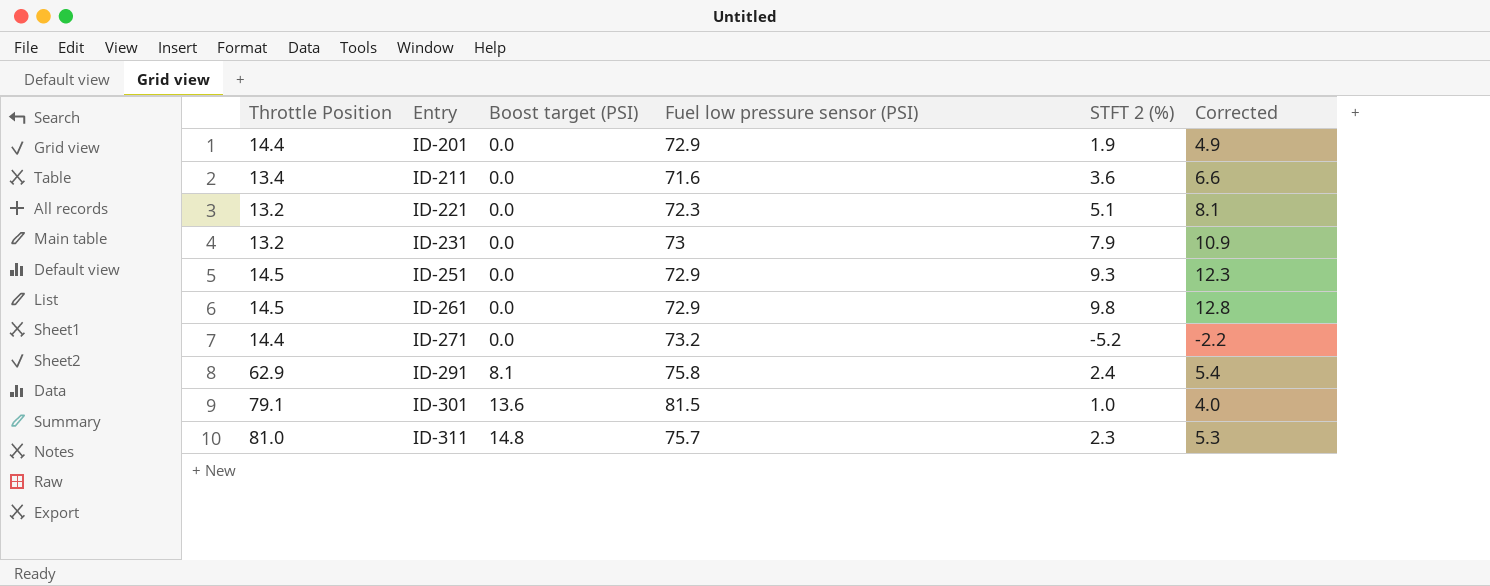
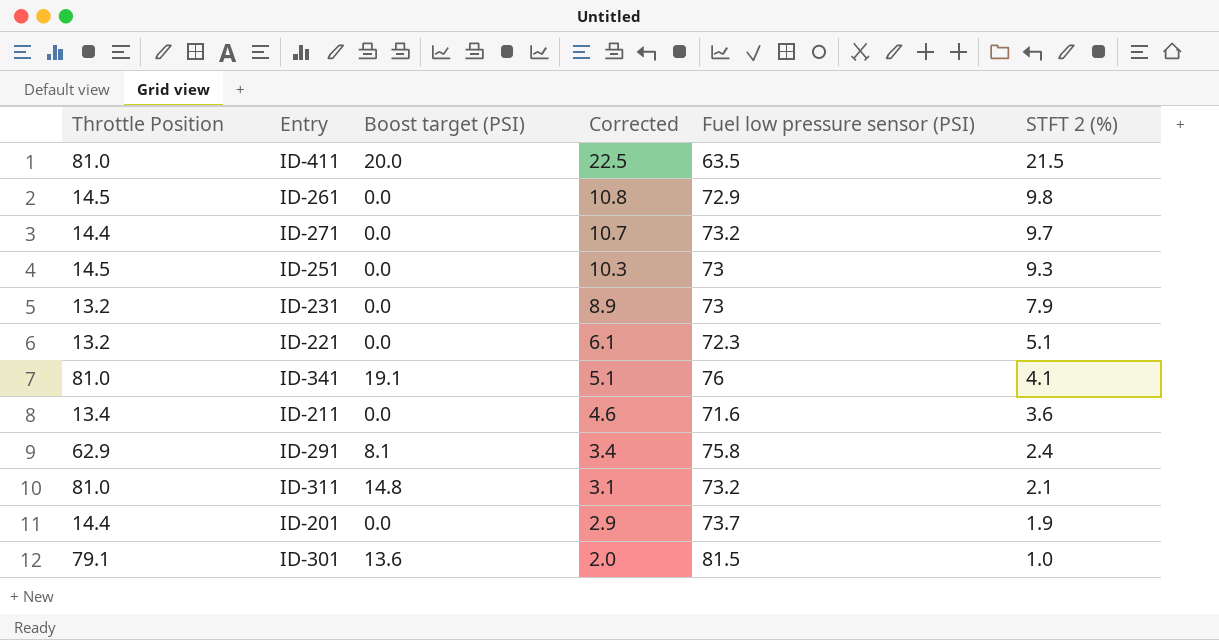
row order: Entry ascending -> Corrected descending
column Corrected | formula: [STFT 2 (%)] + 3 -> [STFT 2 (%)] + 1
column Corrected | position: 6 -> 4
row ID-411: none -> 81.0 | 20.0 | 22.5 | 63.5 | 21.5
ID-271 | STFT 2 (%): -5.2 -> 9.7
ID-251 | Fuel low pressure sensor (PSI): 72.9 -> 73
row ID-341: none -> 81.0 | 19.1 | 5.1 | 76 | 4.1
ID-311 | Fuel low pressure sensor (PSI): 75.7 -> 73.2
ID-311 | STFT 2 (%): 2.3 -> 2.1
ID-201 | Fuel low pressure sensor (PSI): 72.9 -> 73.7

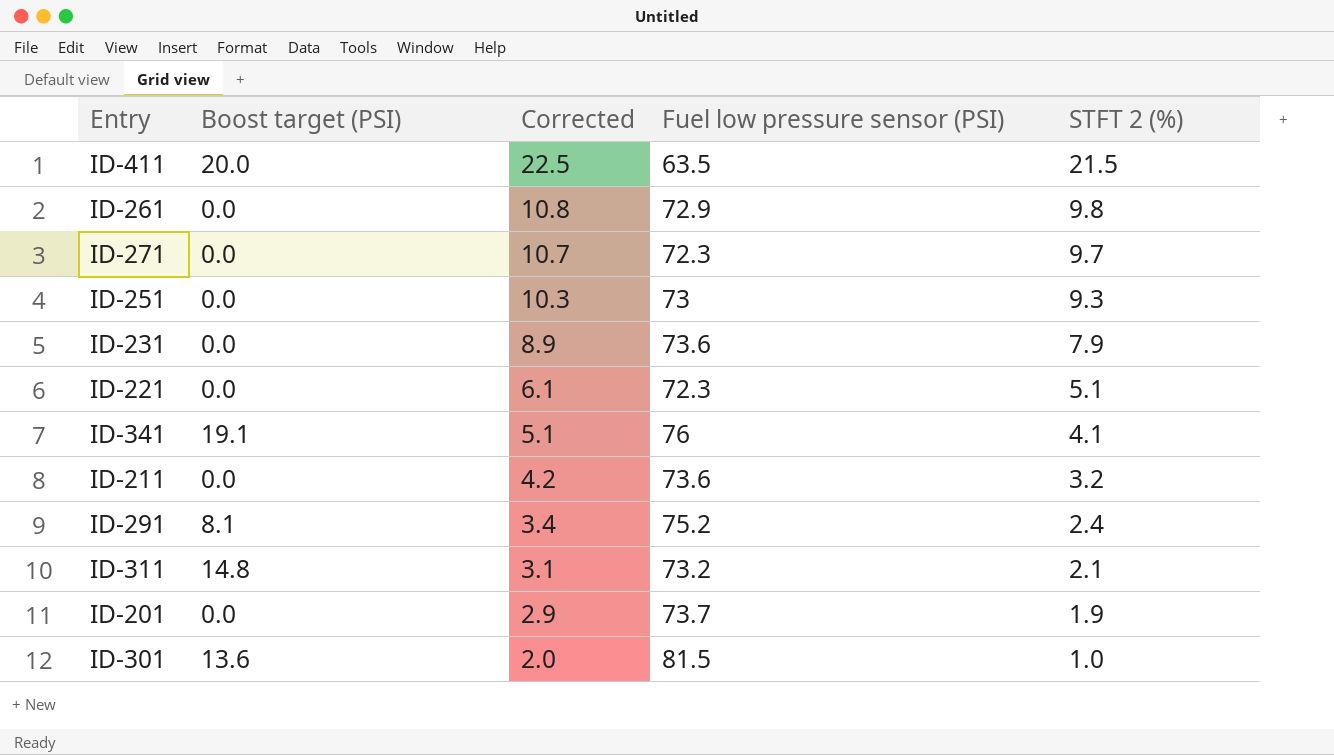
column Throttle Position | position: 1 -> none
ID-271 | Fuel low pressure sensor (PSI): 73.2 -> 72.3
ID-231 | Fuel low pressure sensor (PSI): 73 -> 73.6
ID-211 | Corrected: 4.6 -> 4.2
ID-211 | Fuel low pressure sensor (PSI): 71.6 -> 73.6
ID-211 | STFT 2 (%): 3.6 -> 3.2
ID-291 | Fuel low pressure sensor (PSI): 75.8 -> 75.2

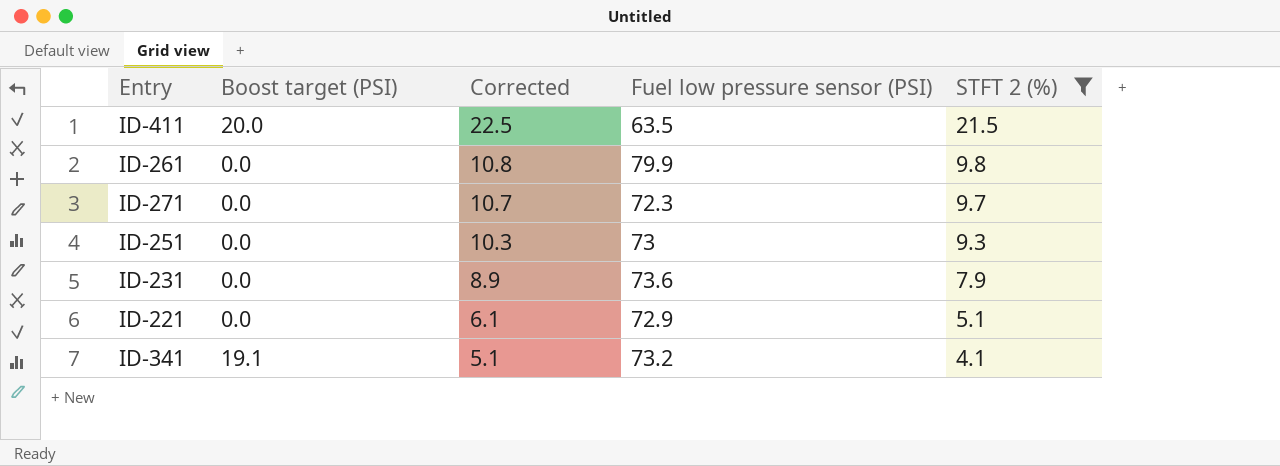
filter: none -> STFT 2 (%) >= 4.1
ID-261 | Fuel low pressure sensor (PSI): 72.9 -> 79.9
ID-221 | Fuel low pressure sensor (PSI): 72.3 -> 72.9
ID-341 | Fuel low pressure sensor (PSI): 76 -> 73.2

